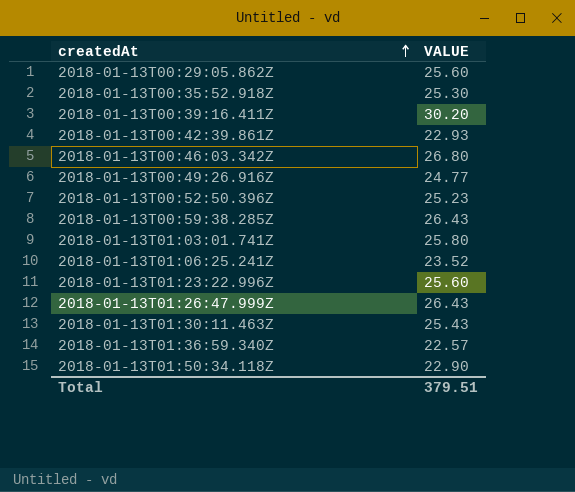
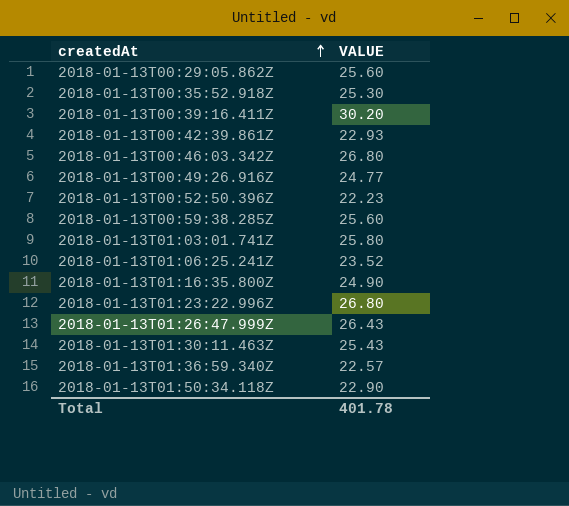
2018-01-13T00:52:50.396Z | VALUE: 25.23 -> 22.23
2018-01-13T00:59:38.285Z | VALUE: 26.43 -> 25.60
row 2018-01-13T01:16:35.800Z: none -> 24.90
2018-01-13T01:23:22.996Z | VALUE: 25.60 -> 26.80
Total | VALUE: 379.51 -> 401.78

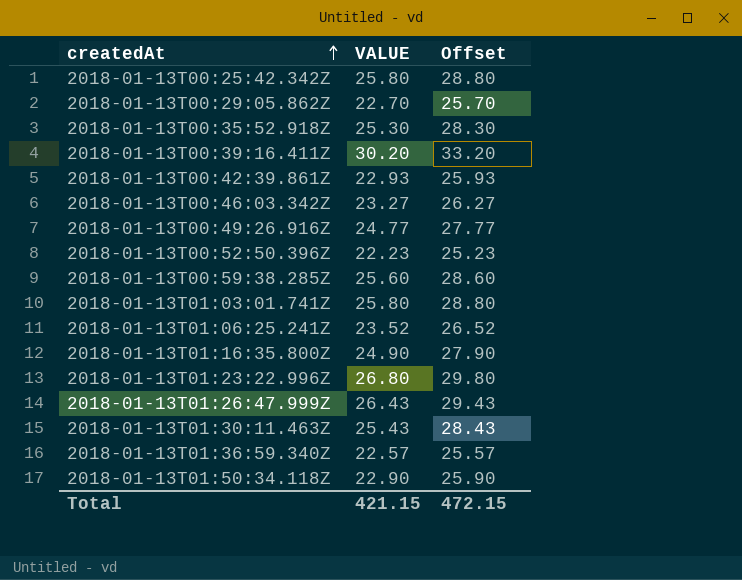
column Offset | formula: none -> [VALUE] + 3
row 2018-01-13T00:25:42.342Z: none -> 25.80 | 28.80
2018-01-13T00:29:05.862Z | VALUE: 25.60 -> 22.70
2018-01-13T00:46:03.342Z | VALUE: 26.80 -> 23.27
Total | VALUE: 401.78 -> 421.15

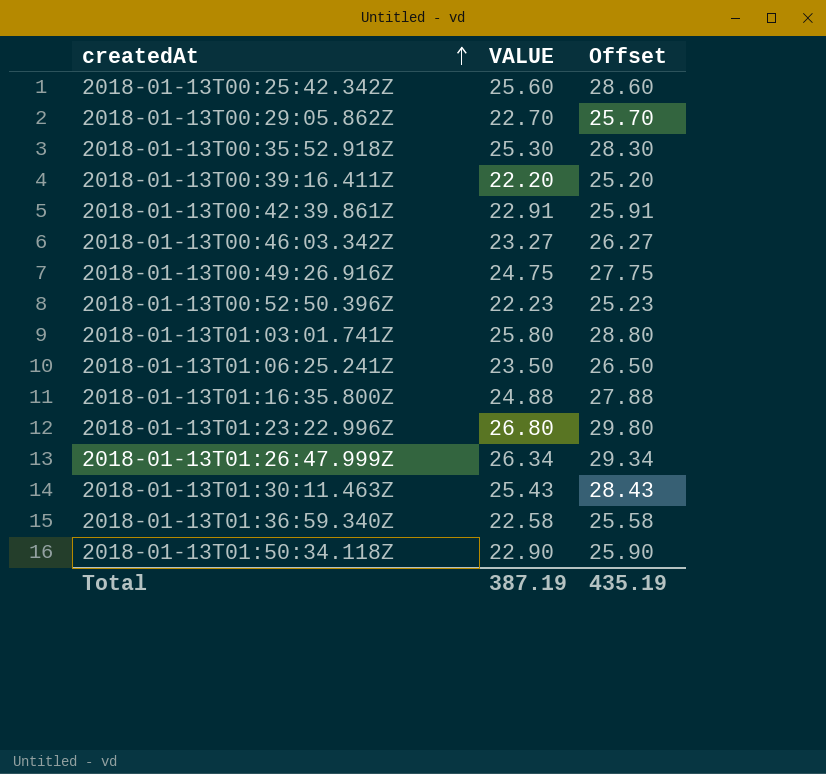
row 2018-01-13T00:59:38.285Z: 25.60 | 28.60 -> none
2018-01-13T00:25:42.342Z | VALUE: 25.80 -> 25.60
2018-01-13T00:25:42.342Z | Offset: 28.80 -> 28.60
2018-01-13T00:39:16.411Z | VALUE: 30.20 -> 22.20
2018-01-13T00:39:16.411Z | Offset: 33.20 -> 25.20
2018-01-13T00:42:39.861Z | VALUE: 22.93 -> 22.91
2018-01-13T00:42:39.861Z | Offset: 25.93 -> 25.91
2018-01-13T00:49:26.916Z | VALUE: 24.77 -> 24.75
2018-01-13T00:49:26.916Z | Offset: 27.77 -> 27.75
2018-01-13T01:06:25.241Z | VALUE: 23.52 -> 23.50
2018-01-13T01:06:25.241Z | Offset: 26.52 -> 26.50
2018-01-13T01:16:35.800Z | VALUE: 24.90 -> 24.88
2018-01-13T01:16:35.800Z | Offset: 27.90 -> 27.88
2018-01-13T01:26:47.999Z | VALUE: 26.43 -> 26.34
2018-01-13T01:26:47.999Z | Offset: 29.43 -> 29.34
2018-01-13T01:36:59.340Z | VALUE: 22.57 -> 22.58
2018-01-13T01:36:59.340Z | Offset: 25.57 -> 25.58
Total | VALUE: 421.15 -> 387.19
Total | Offset: 472.15 -> 435.19

